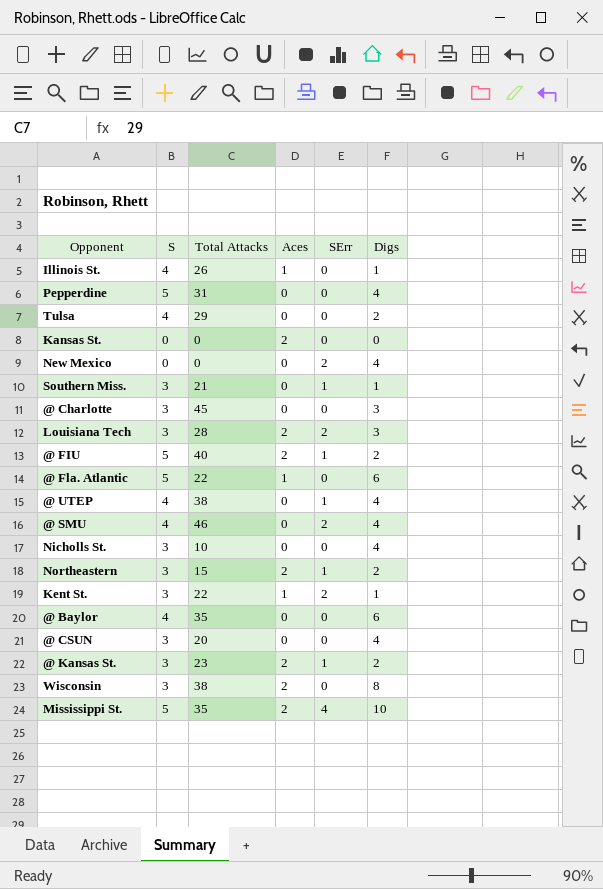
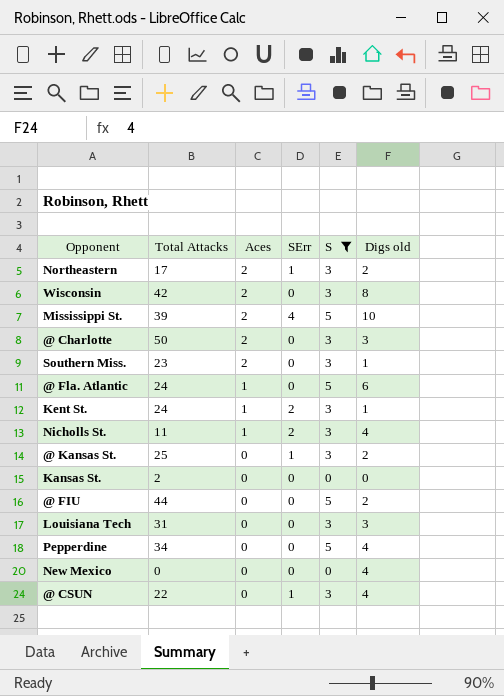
filter: none -> S != 4
row order: none -> Aces descending
column S | position: 2 -> 5
column name: Digs -> Digs old
Northeastern | Total Attacks: 15 -> 17
Wisconsin | Total Attacks: 38 -> 42
Mississippi St. | Total Attacks: 35 -> 39
@ Charlotte | Total Attacks: 45 -> 50
@ Charlotte | Aces: 0 -> 2
Southern Miss. | Total Attacks: 21 -> 23
Southern Miss. | Aces: 0 -> 2
Southern Miss. | SErr: 1 -> 0
@ Fla. Atlantic | Total Attacks: 22 -> 24
Kent St. | Total Attacks: 22 -> 24
Nicholls St. | Total Attacks: 10 -> 11
Nicholls St. | Aces: 0 -> 1
Nicholls St. | SErr: 0 -> 2
@ Kansas St. | Total Attacks: 23 -> 25
@ Kansas St. | Aces: 2 -> 0
Kansas St. | Total Attacks: 0 -> 2
Kansas St. | Aces: 2 -> 0
@ FIU | Total Attacks: 40 -> 44
@ FIU | Aces: 2 -> 0
@ FIU | SErr: 1 -> 0
Louisiana Tech | Total Attacks: 28 -> 31
Louisiana Tech | Aces: 2 -> 0
Louisiana Tech | SErr: 2 -> 0
Pepperdine | Total Attacks: 31 -> 34
New Mexico | SErr: 2 -> 0
@ CSUN | Total Attacks: 20 -> 22
@ CSUN | SErr: 0 -> 1

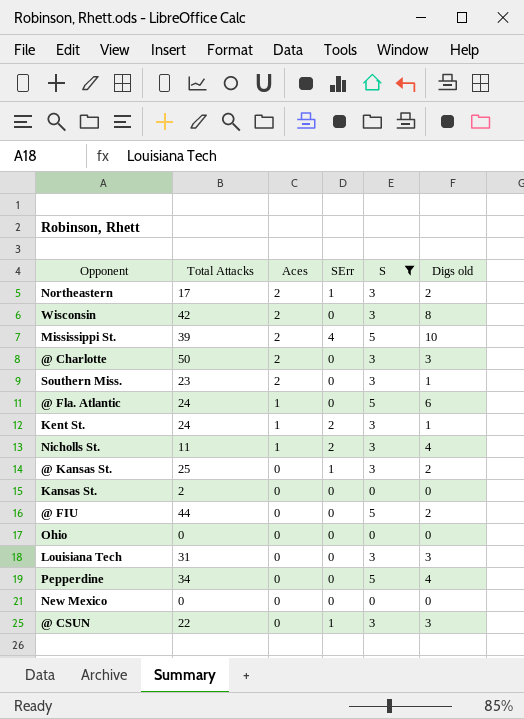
row Ohio: none -> 0 | 0 | 0 | 0 | 0
New Mexico | Digs old: 4 -> 0
@ CSUN | Digs old: 4 -> 3

